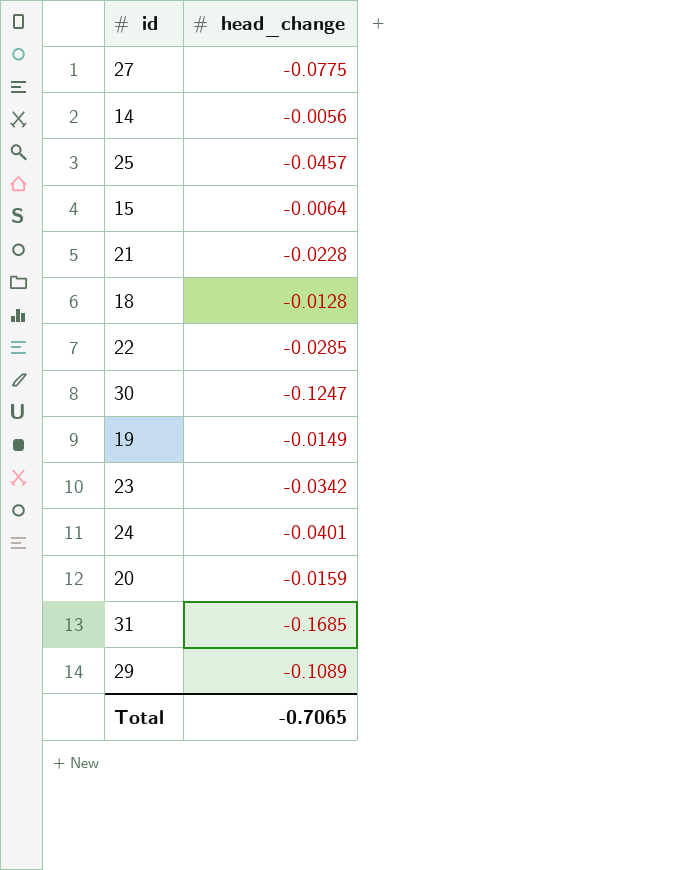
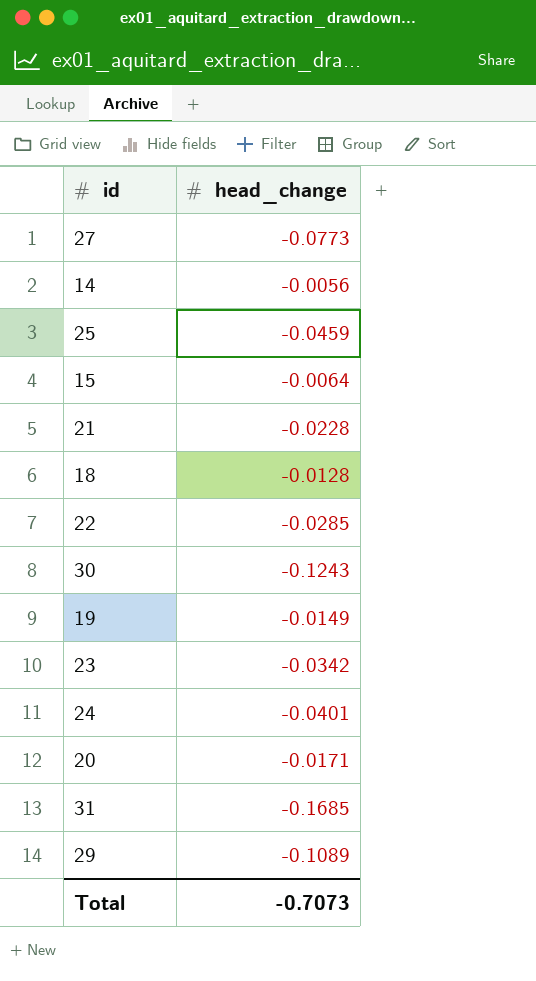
27 | head_change: -0.0775 -> -0.0773
25 | head_change: -0.0457 -> -0.0459
30 | head_change: -0.1247 -> -0.1243
20 | head_change: -0.0159 -> -0.0171
Total | head_change: -0.7065 -> -0.7073

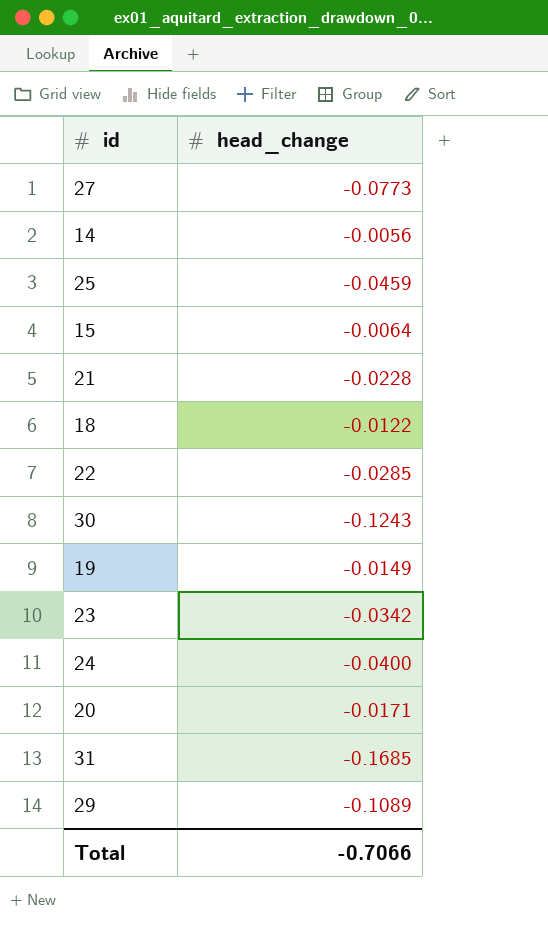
18 | head_change: -0.0128 -> -0.0122
24 | head_change: -0.0401 -> -0.0400
Total | head_change: -0.7073 -> -0.7066

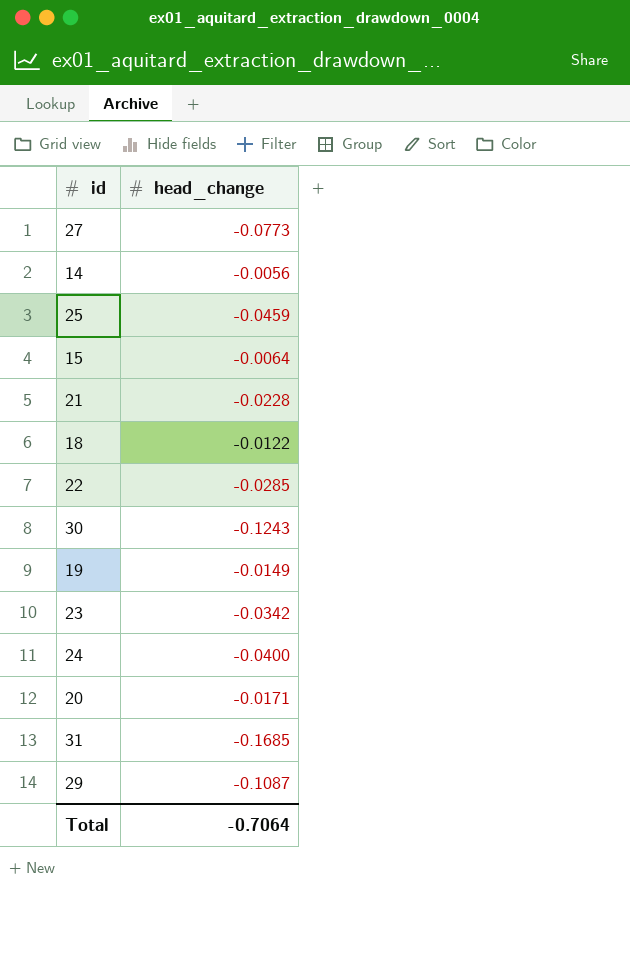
29 | head_change: -0.1089 -> -0.1087
Total | head_change: -0.7066 -> -0.7064

